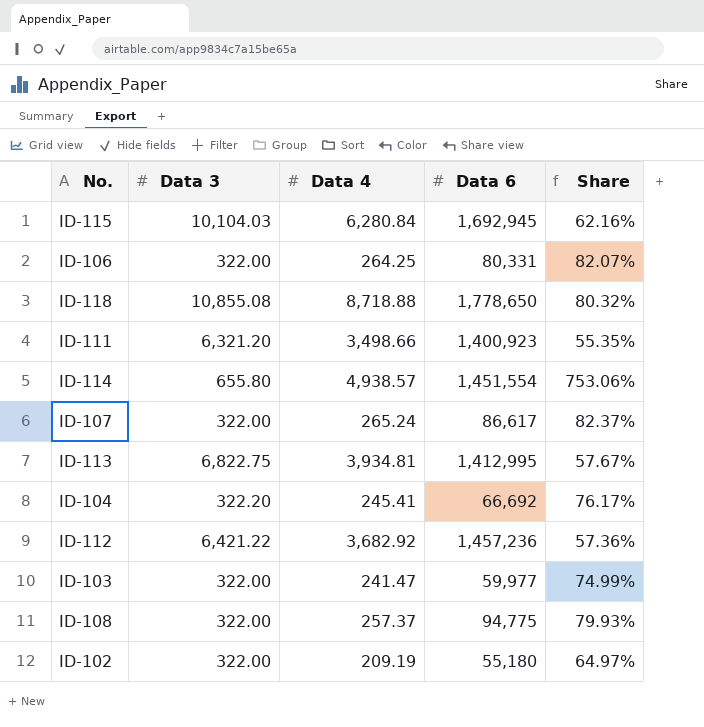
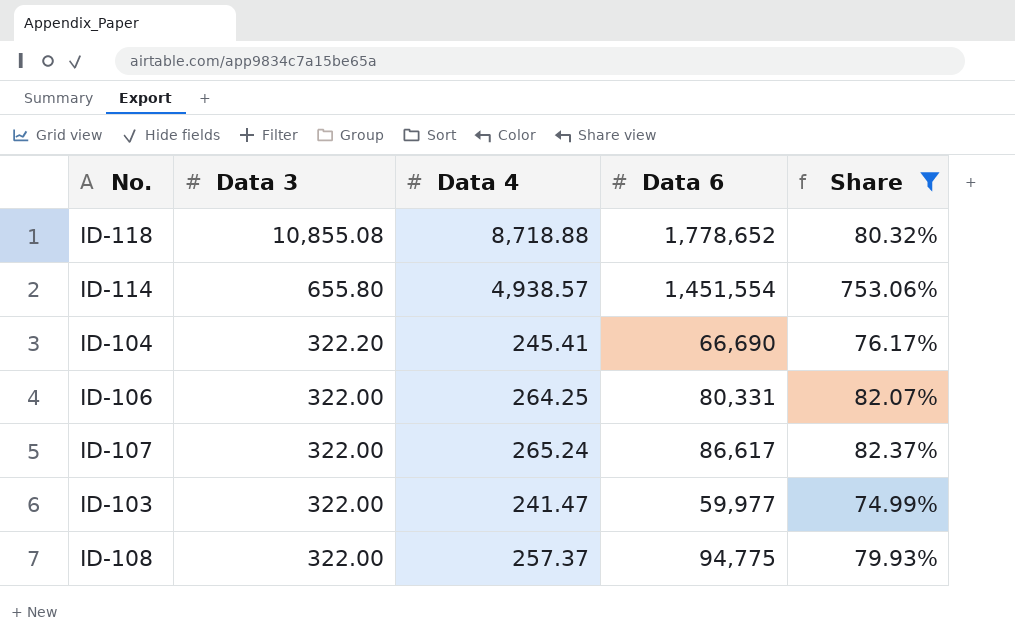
filter: none -> Share >= 74.99%
row order: none -> Data 3 descending
ID-118 | Data 6: 1,778,650 -> 1,778,652
ID-104 | Data 6: 66,692 -> 66,690

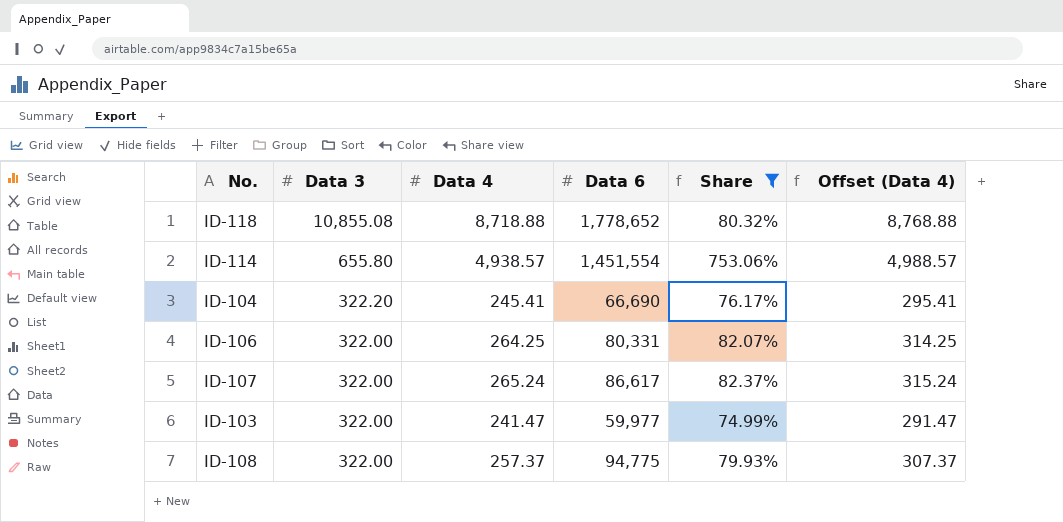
column Offset (Data 4) | formula: none -> [Data 4] + 50

